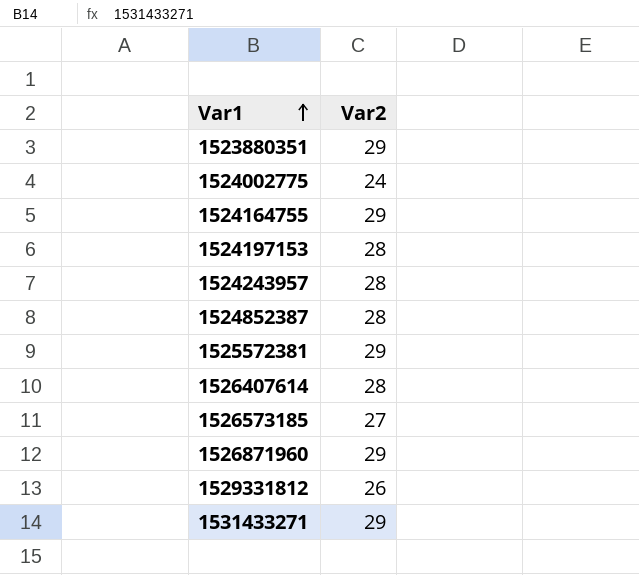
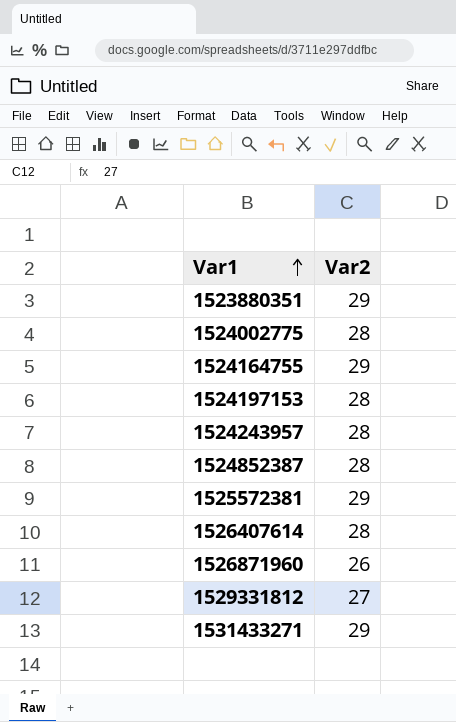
row 1526573185: 27 -> none
1524002775 | Var2: 24 -> 28
1526871960 | Var2: 29 -> 26
1529331812 | Var2: 26 -> 27

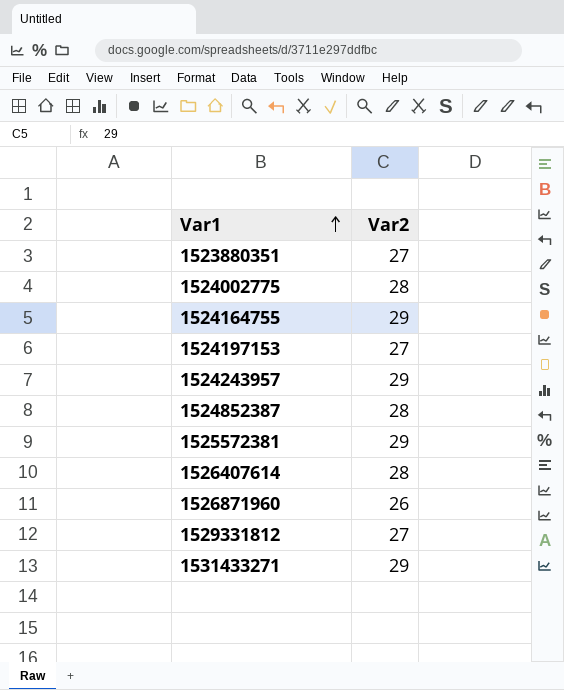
1523880351 | Var2: 29 -> 27
1524197153 | Var2: 28 -> 27
1524243957 | Var2: 28 -> 29

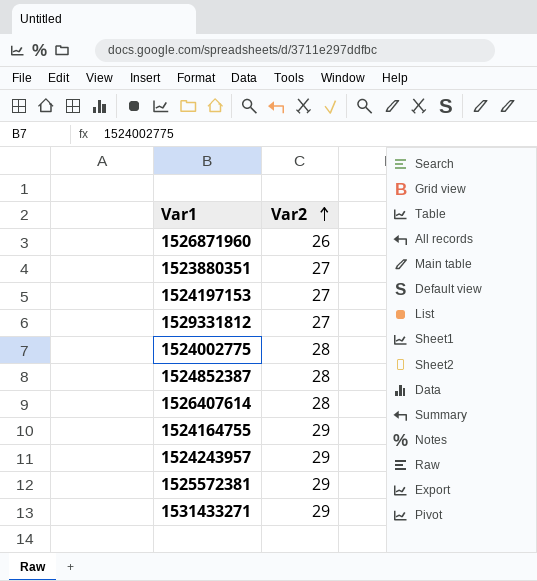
row order: Var1 ascending -> Var2 ascending

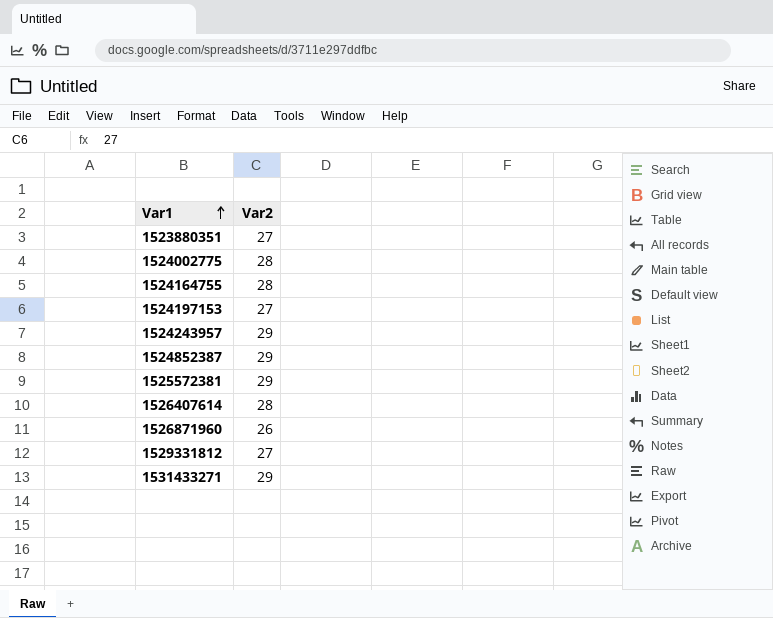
row order: Var2 ascending -> Var1 ascending
1524164755 | Var2: 29 -> 28
1524852387 | Var2: 28 -> 29

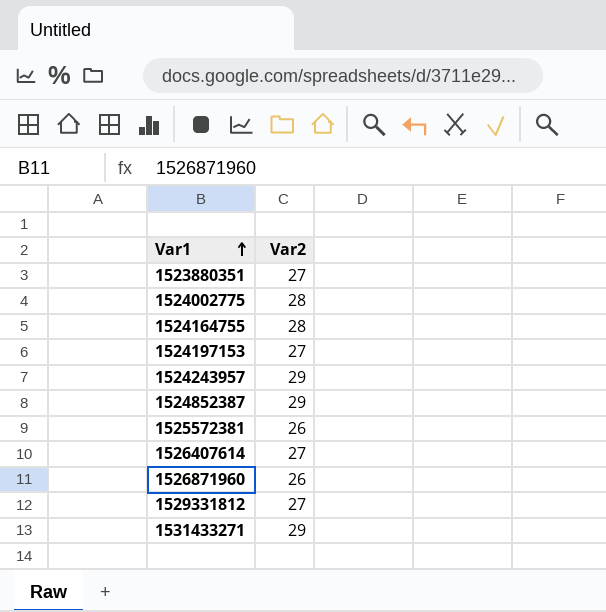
1525572381 | Var2: 29 -> 26
1526407614 | Var2: 28 -> 27

